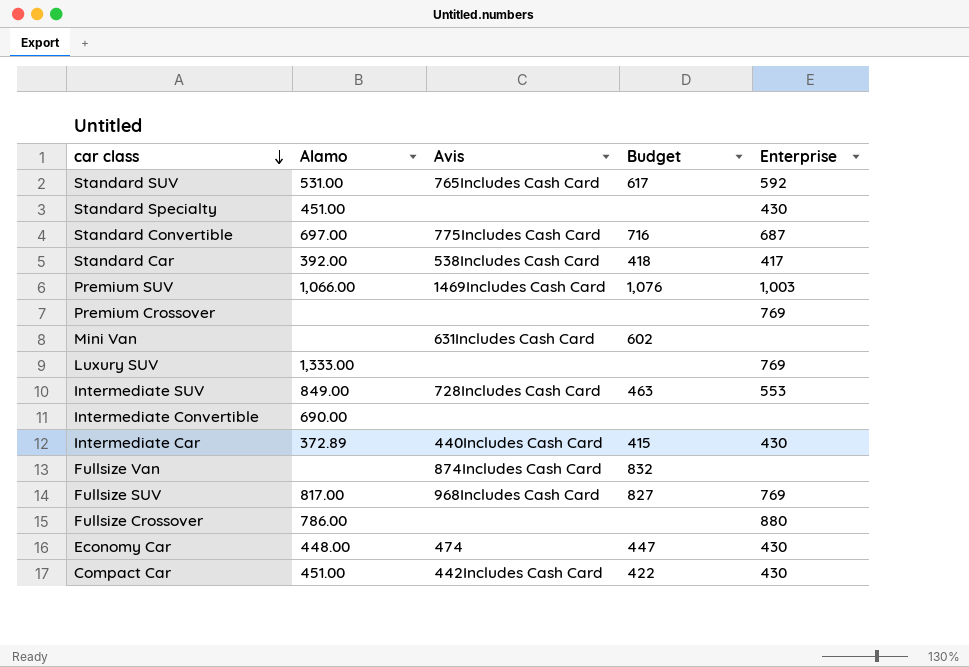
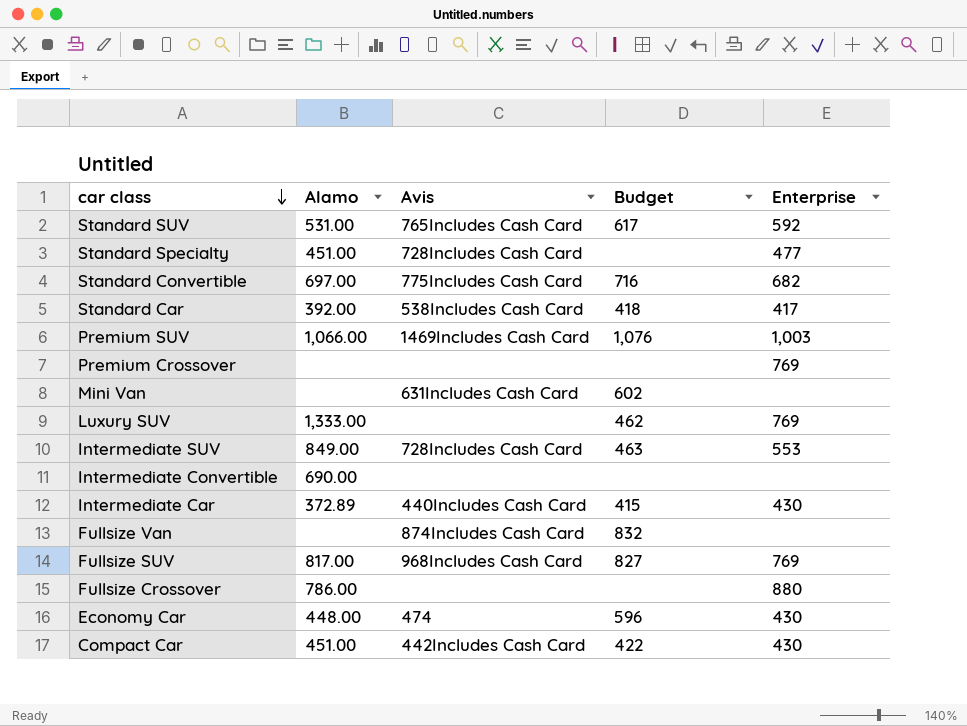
Standard Specialty | Avis: none -> 728Includes Cash Card
Standard Specialty | Enterprise: 430 -> 477
Standard Convertible | Enterprise: 687 -> 682
Luxury SUV | Budget: none -> 462
Economy Car | Budget: 447 -> 596

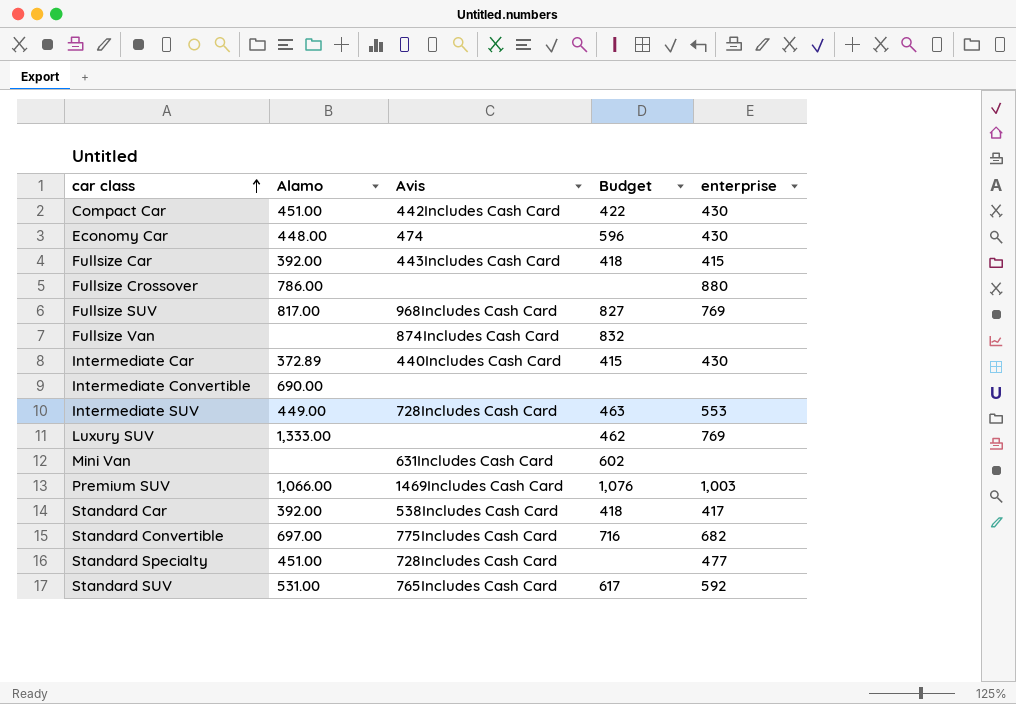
row order: car class descending -> car class ascending
column name: Enterprise -> enterprise
row Premium Crossover: none | none | none | 769 -> none
row Fullsize Car: none -> 392.00 | 443Includes Cash Card | 418 | 415
Intermediate SUV | Alamo: 849.00 -> 449.00

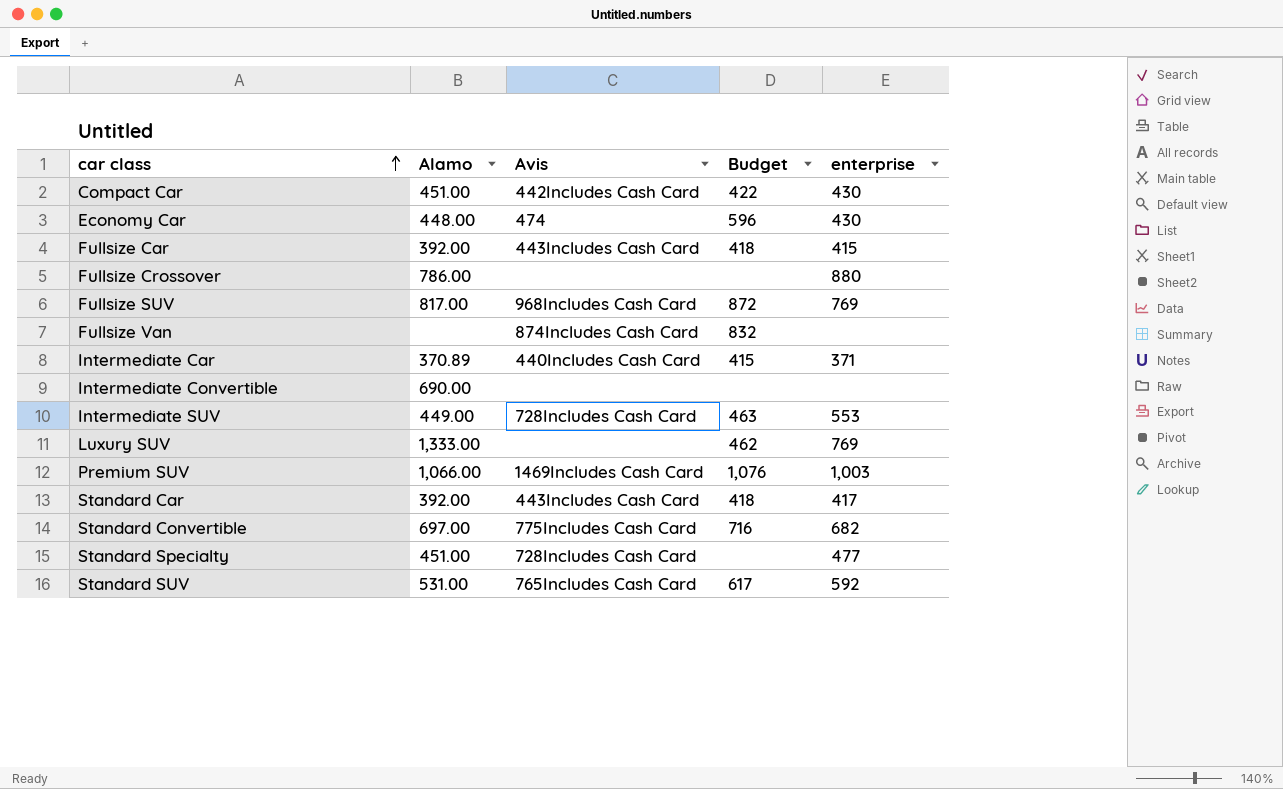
row Mini Van: none | 631Includes Cash Card | 602 | none -> none
Fullsize SUV | Budget: 827 -> 872
Intermediate Car | Alamo: 372.89 -> 370.89
Intermediate Car | enterprise: 430 -> 371
Standard Car | Avis: 538Includes Cash Card -> 443Includes Cash Card

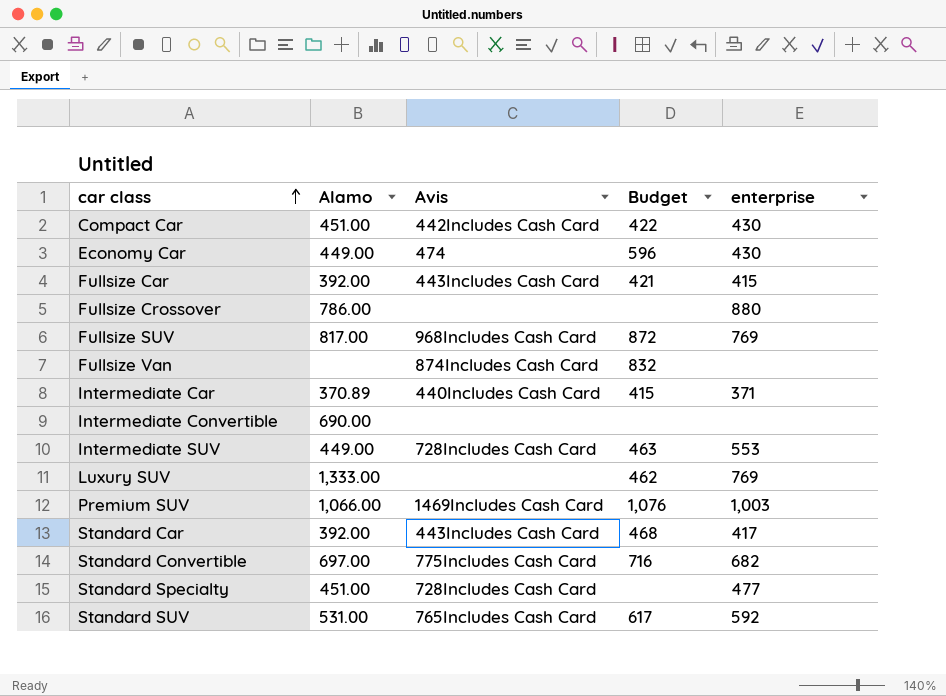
Economy Car | Alamo: 448.00 -> 449.00
Fullsize Car | Budget: 418 -> 421
Standard Car | Budget: 418 -> 468

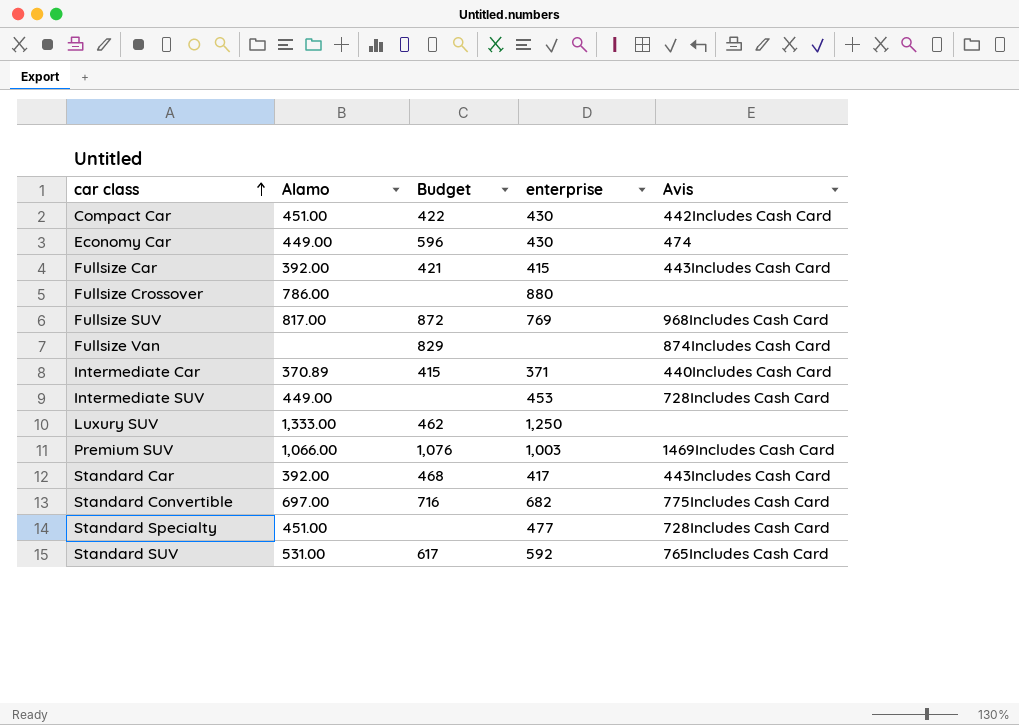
column Avis | position: 3 -> 5
row Intermediate Convertible: 690.00 | none | none | none -> none
Fullsize Van | Budget: 832 -> 829
Intermediate SUV | Budget: 463 -> none
Intermediate SUV | enterprise: 553 -> 453
Luxury SUV | enterprise: 769 -> 1,250

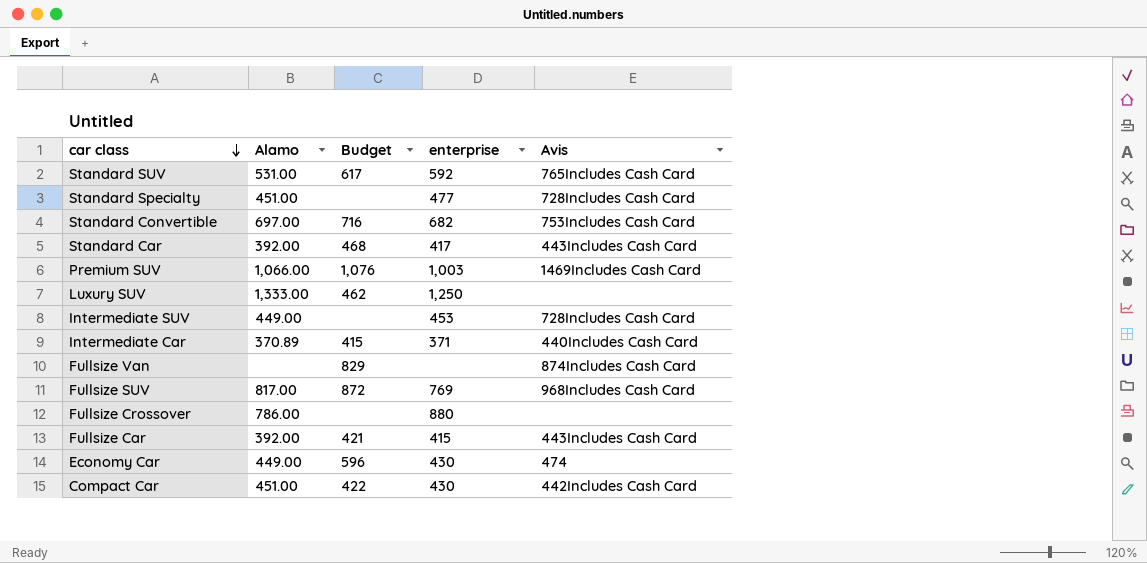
row order: car class ascending -> car class descending
Standard Convertible | Avis: 775Includes Cash Card -> 753Includes Cash Card

